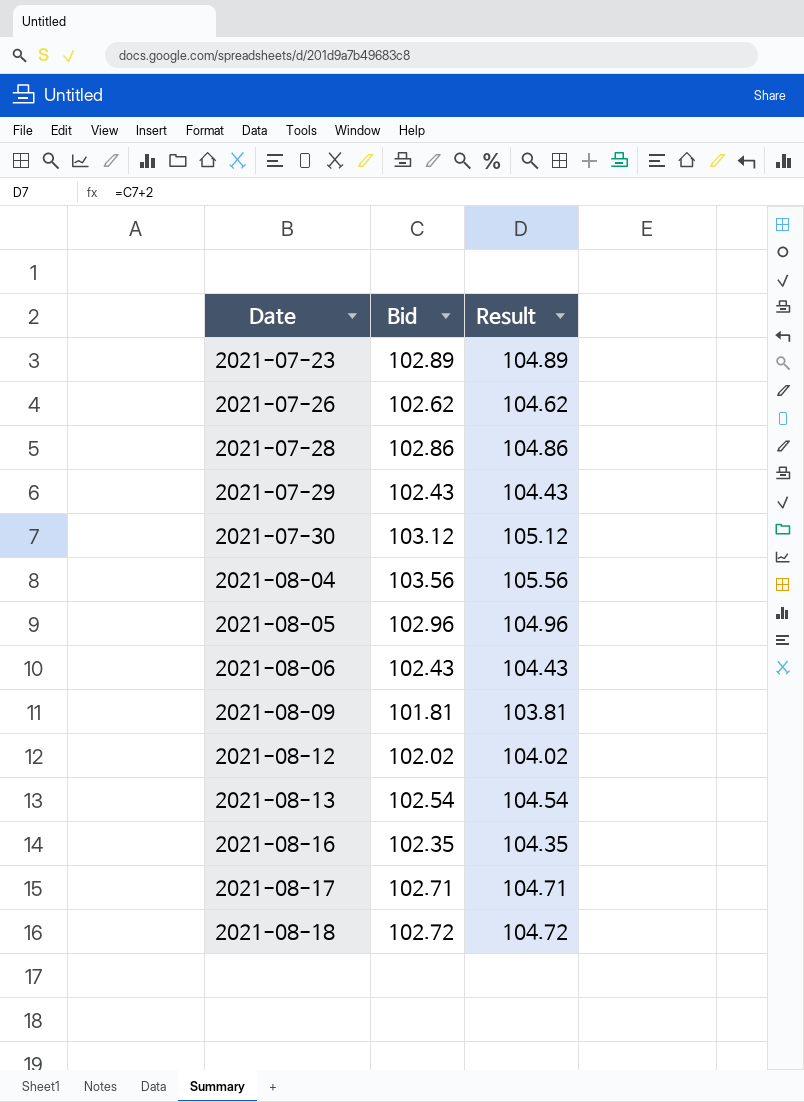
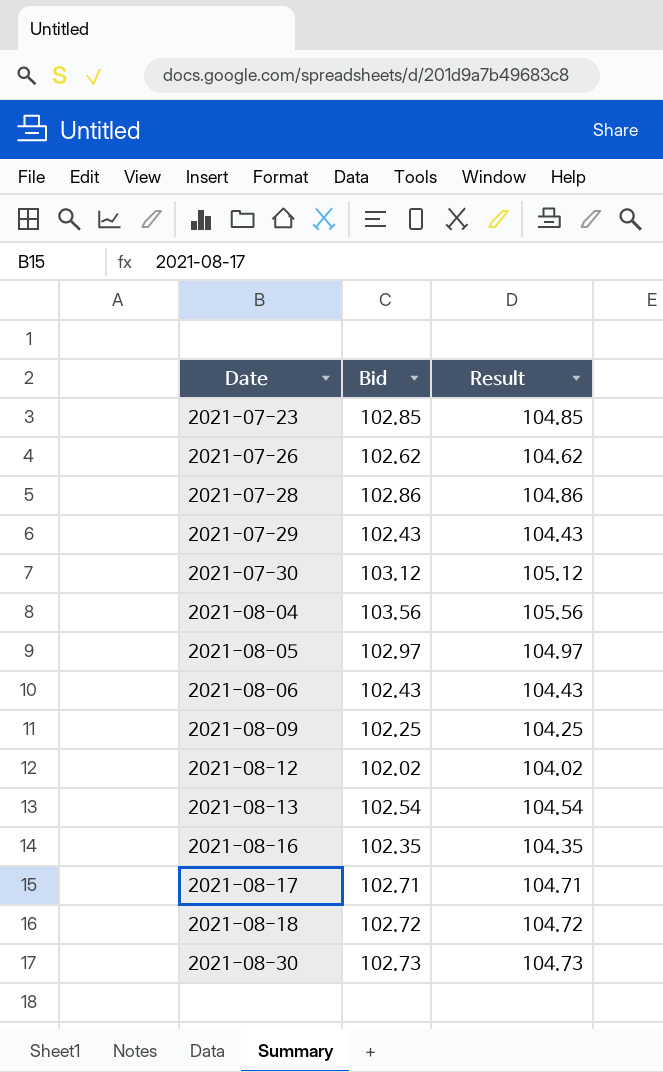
2021-07-23 | Bid: 102.89 -> 102.85
2021-07-23 | Result: 104.89 -> 104.85
2021-08-05 | Bid: 102.96 -> 102.97
2021-08-05 | Result: 104.96 -> 104.97
2021-08-09 | Bid: 101.81 -> 102.25
2021-08-09 | Result: 103.81 -> 104.25
row 2021-08-30: none -> 102.73 | 104.73

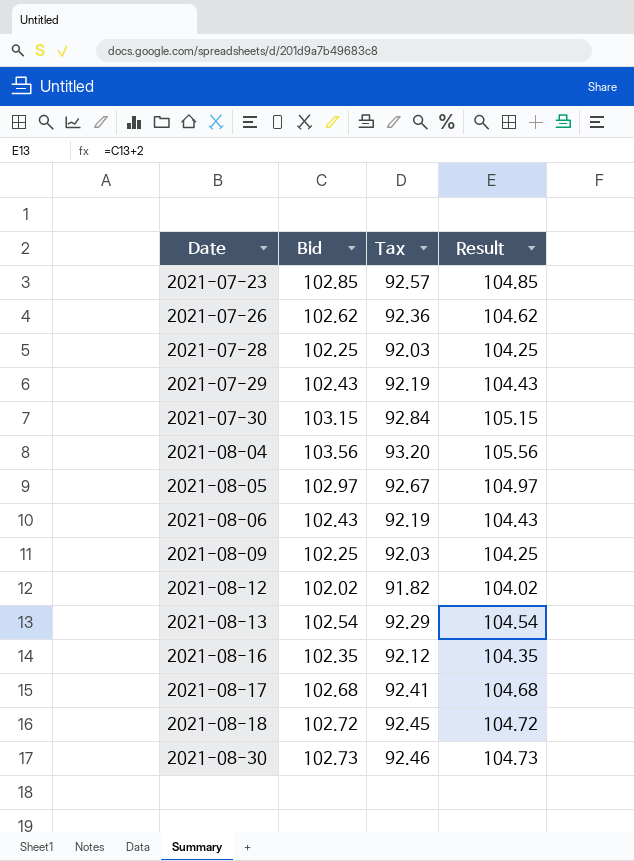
column Tax | formula: none -> [Bid] * 0.9
2021-07-28 | Bid: 102.86 -> 102.25
2021-07-28 | Result: 104.86 -> 104.25
2021-07-30 | Bid: 103.12 -> 103.15
2021-07-30 | Result: 105.12 -> 105.15
2021-08-17 | Bid: 102.71 -> 102.68
2021-08-17 | Result: 104.71 -> 104.68

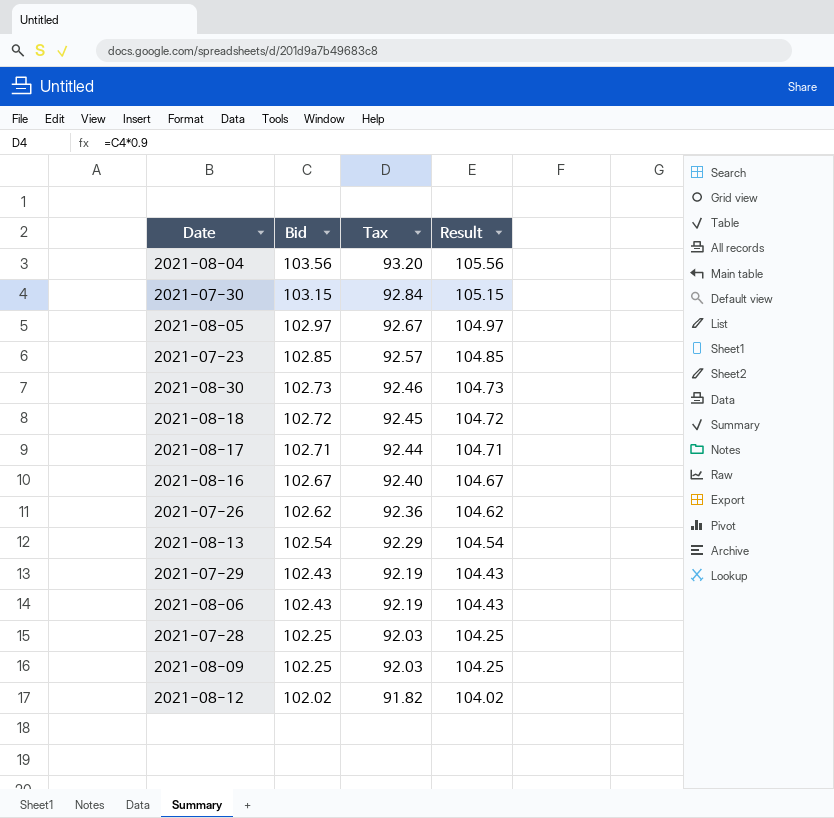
row order: Date ascending -> Bid descending
2021-08-17 | Bid: 102.68 -> 102.71
2021-08-17 | Tax: 92.41 -> 92.44
2021-08-17 | Result: 104.68 -> 104.71
2021-08-16 | Bid: 102.35 -> 102.67
2021-08-16 | Tax: 92.12 -> 92.40
2021-08-16 | Result: 104.35 -> 104.67

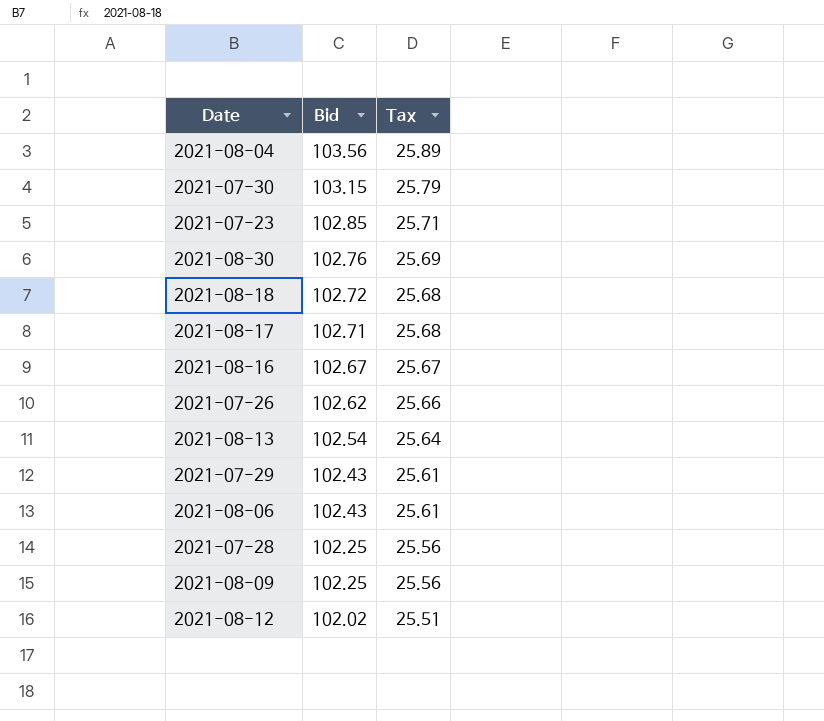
column Result | formula: [Bid] + 2 -> none
column Tax | formula: [Bid] * 0.9 -> [Bid] * 0.25
row 2021-08-05: 102.97 | 92.67 | 104.97 -> none
2021-08-30 | Bid: 102.73 -> 102.76

